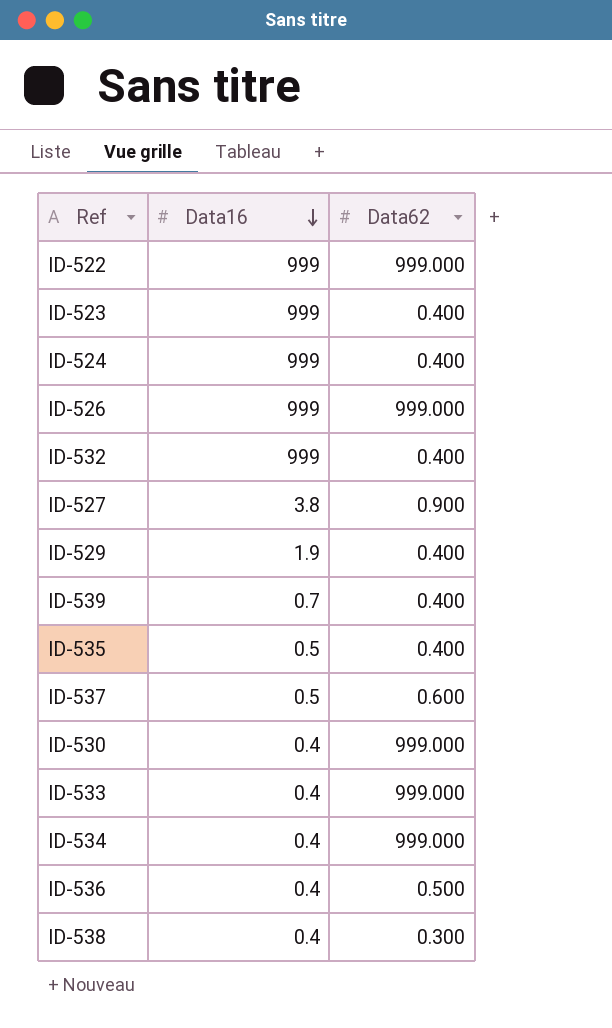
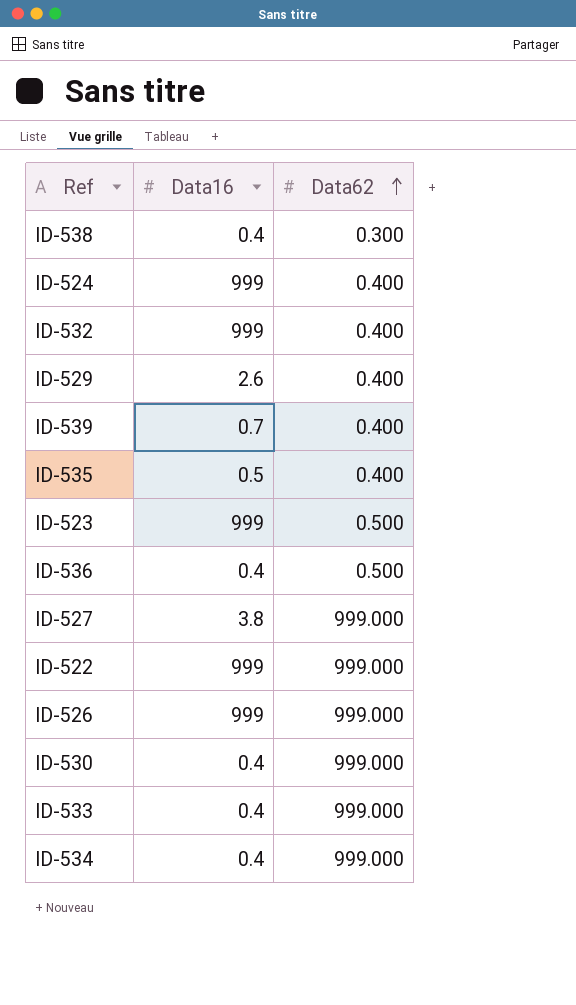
row order: Data16 descending -> Data62 ascending
row ID-537: 0.5 | 0.600 -> none
ID-529 | Data16: 1.9 -> 2.6
ID-523 | Data62: 0.400 -> 0.500
ID-527 | Data62: 0.900 -> 999.000

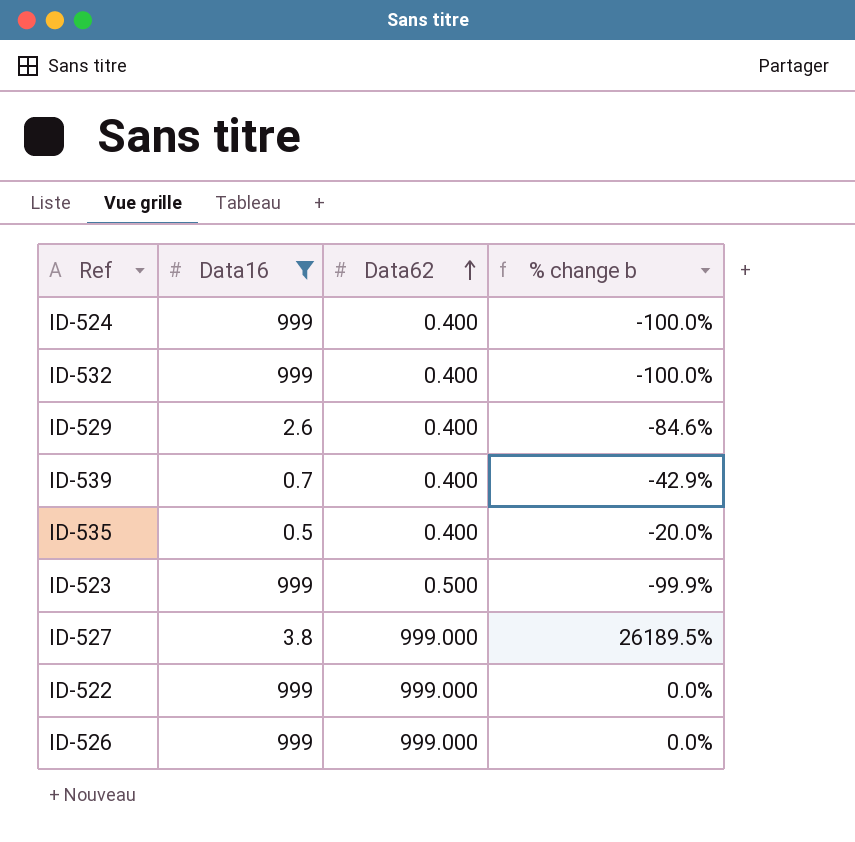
filter: none -> Data16 != 0.4
column % change b | formula: none -> ([Data62] - [Data16]) / [Data16]

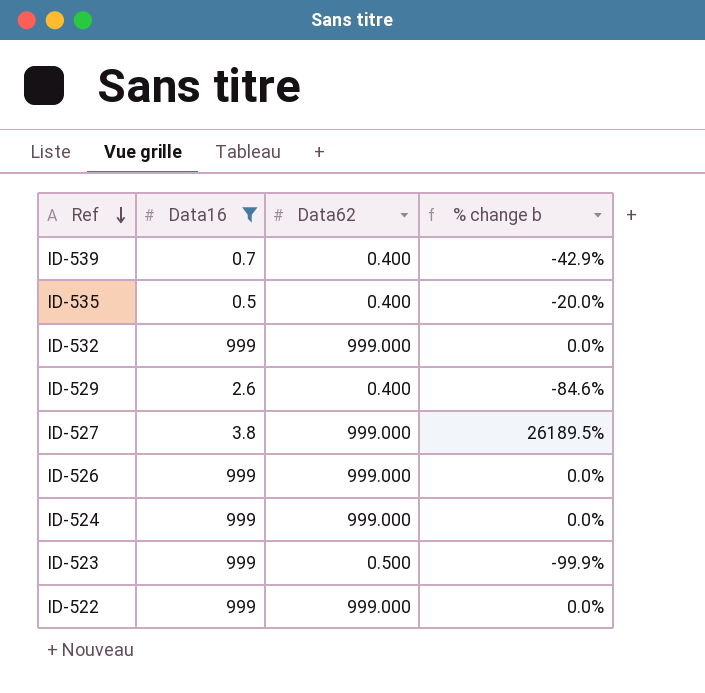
row order: Data62 ascending -> Ref descending
ID-532 | Data62: 0.400 -> 999.000
ID-532 | % change b: -100.0% -> 0.0%
ID-524 | Data62: 0.400 -> 999.000
ID-524 | % change b: -100.0% -> 0.0%

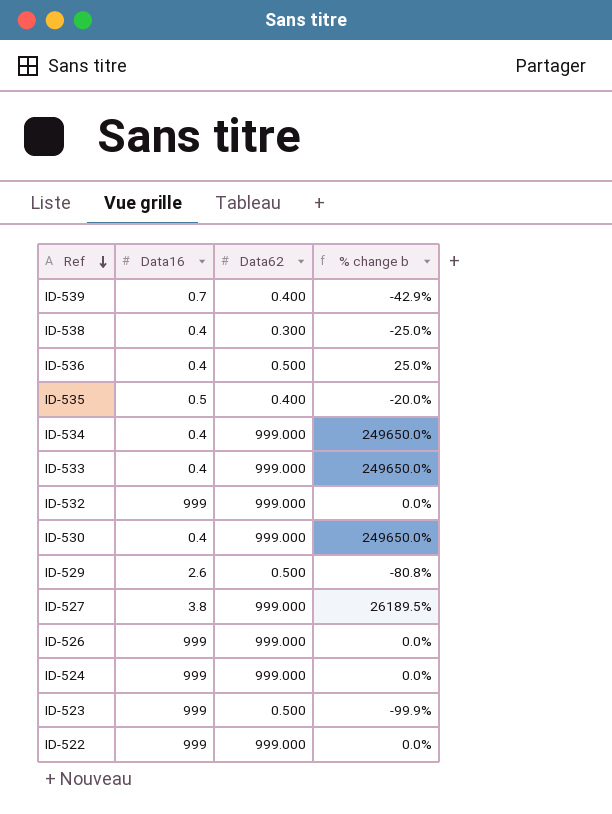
filter: Data16 != 0.4 -> none
ID-529 | Data62: 0.400 -> 0.500
ID-529 | % change b: -84.6% -> -80.8%

